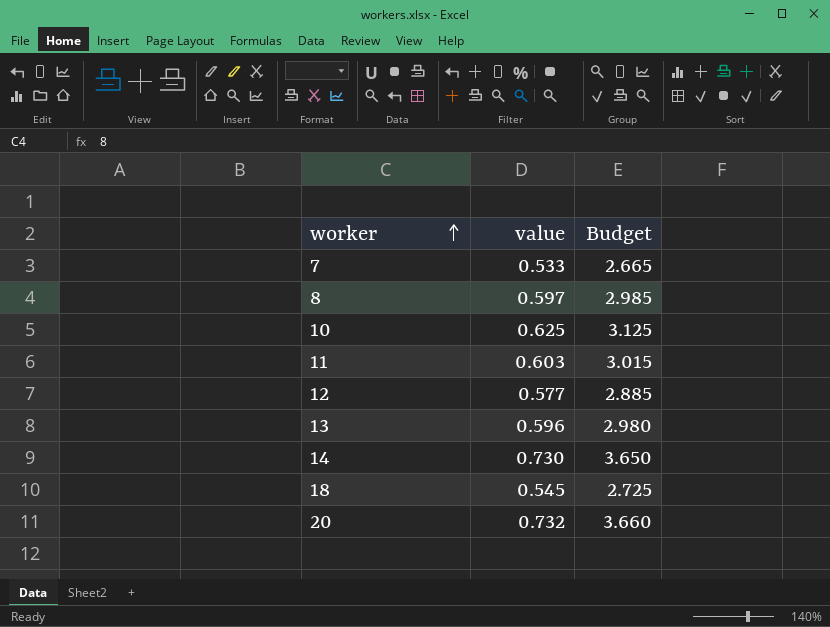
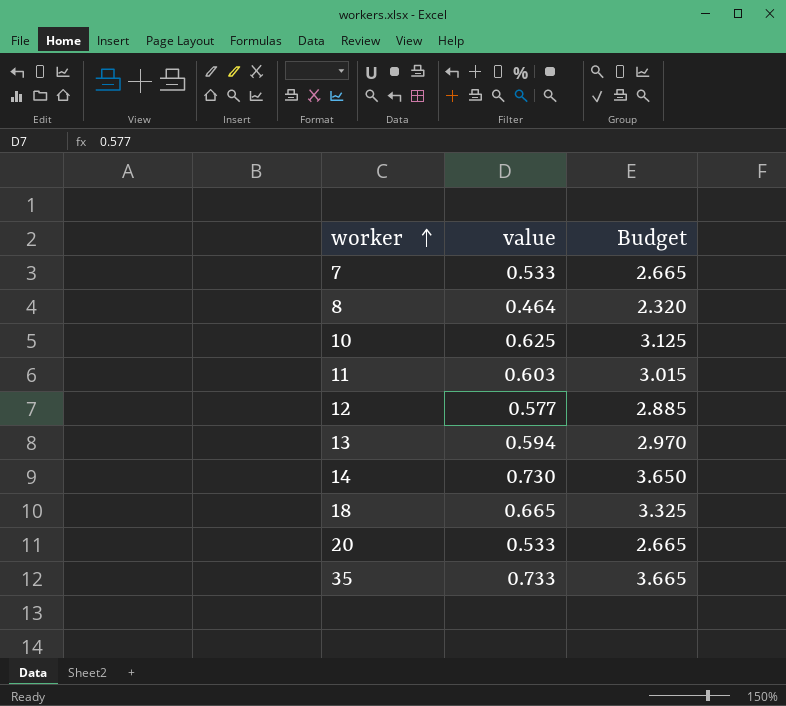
8 | value: 0.597 -> 0.464
8 | Budget: 2.985 -> 2.320
13 | value: 0.596 -> 0.594
13 | Budget: 2.980 -> 2.970
18 | value: 0.545 -> 0.665
18 | Budget: 2.725 -> 3.325
20 | value: 0.732 -> 0.533
20 | Budget: 3.660 -> 2.665
row 35: none -> 0.733 | 3.665

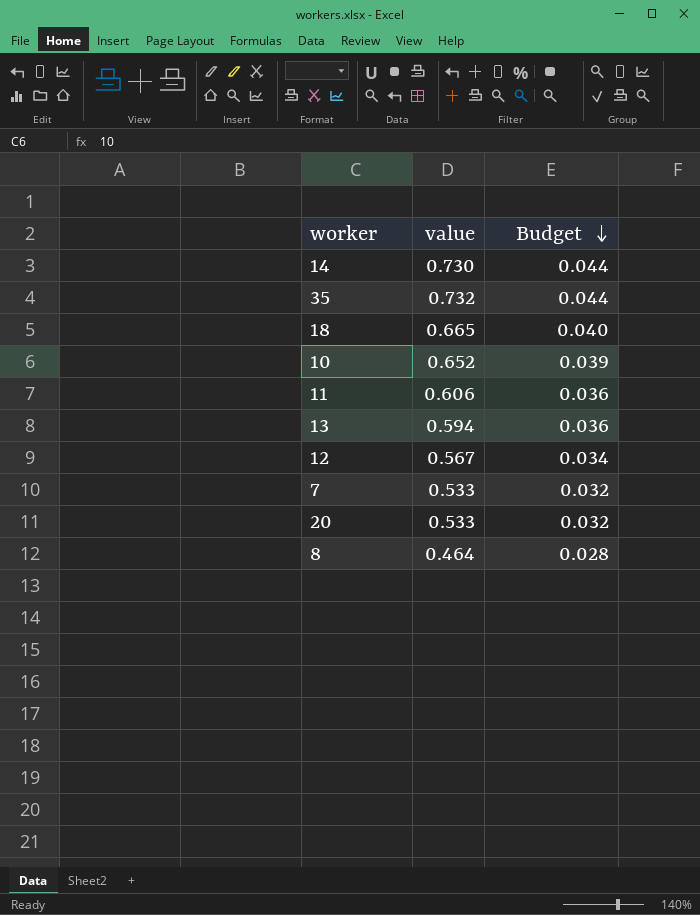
row order: worker ascending -> Budget descending
column Budget | formula: [value] * 5 -> [value] * 0.06
35 | value: 0.733 -> 0.732
10 | value: 0.625 -> 0.652
11 | value: 0.603 -> 0.606
12 | value: 0.577 -> 0.567

